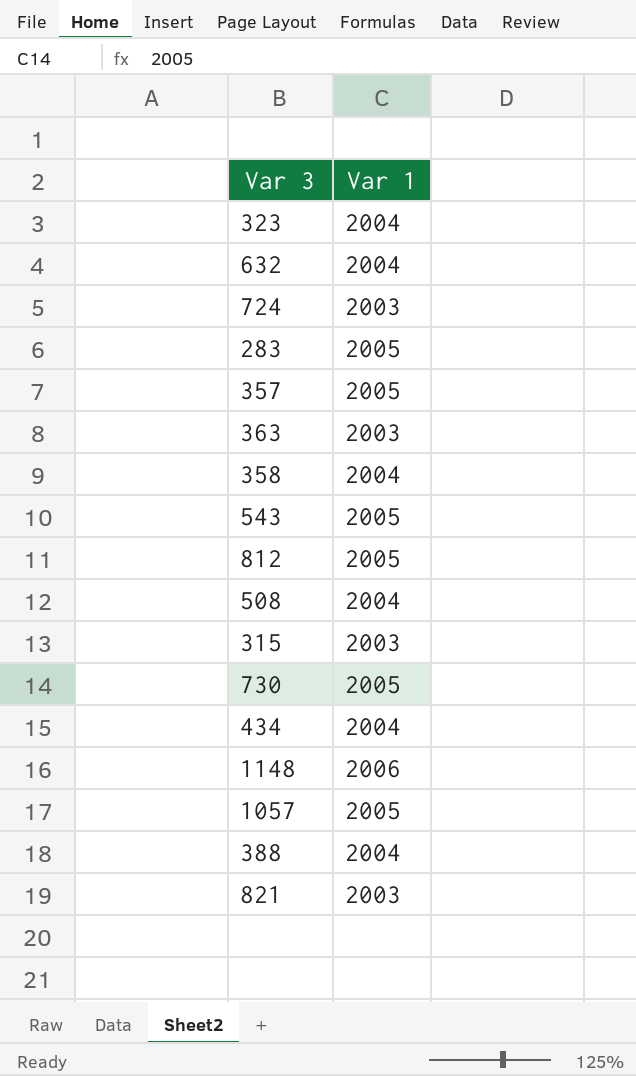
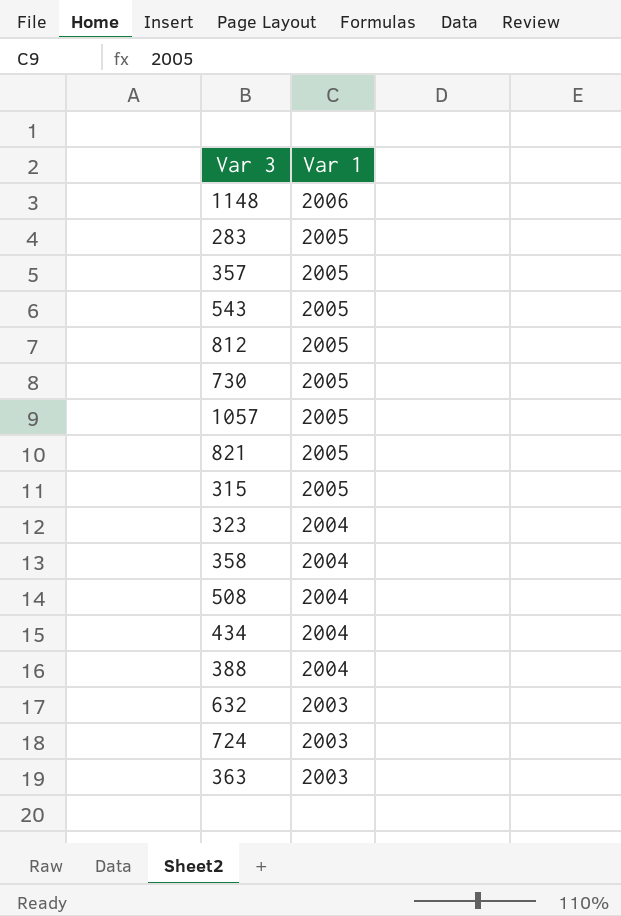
row order: none -> Var 1 descending
821 | Var 1: 2003 -> 2005
315 | Var 1: 2003 -> 2005
632 | Var 1: 2004 -> 2003

